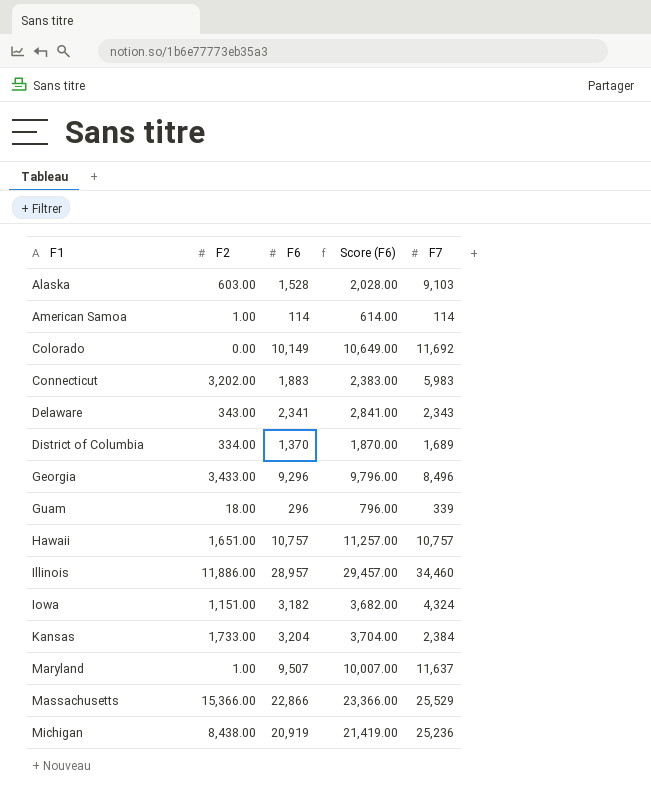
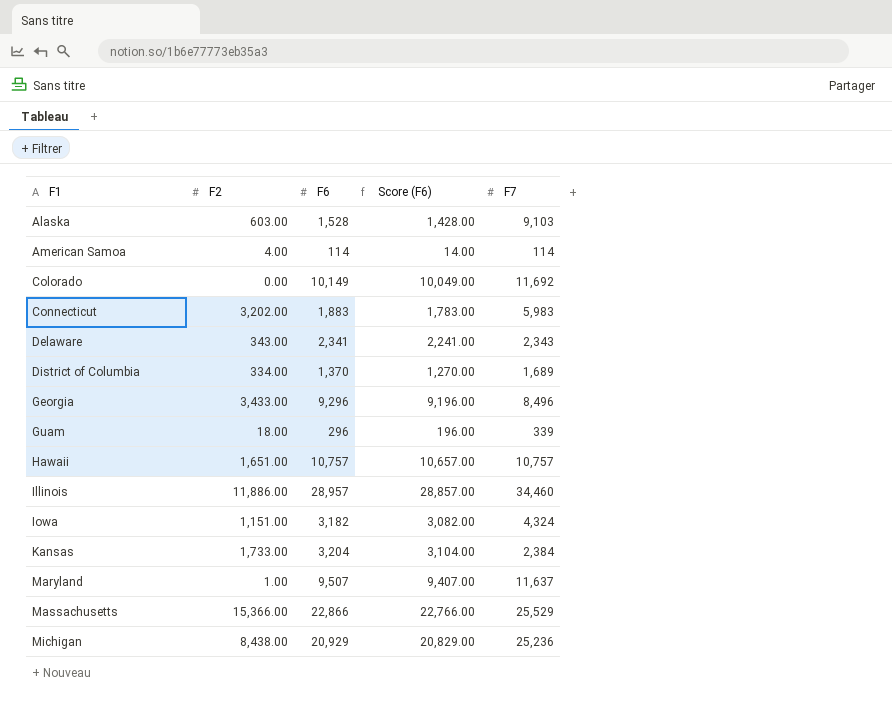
column Score (F6) | formula: [F6] + 500 -> [F6] - 100
American Samoa | F2: 1.00 -> 4.00
Michigan | F6: 20,919 -> 20,929

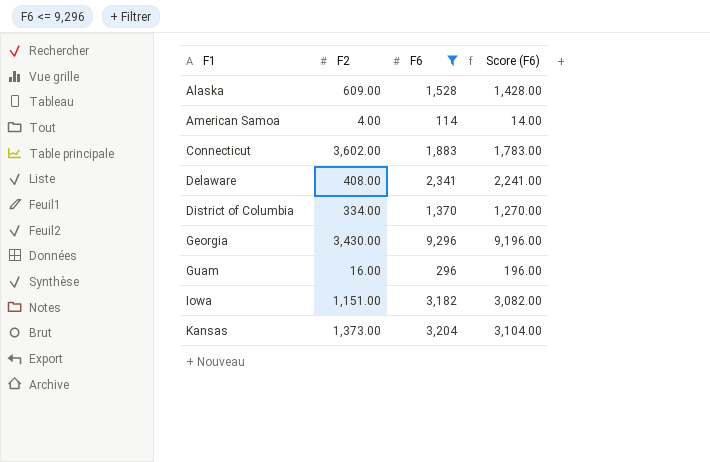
filter: none -> F6 <= 9,296
column F7 | position: 5 -> none
Alaska | F2: 603.00 -> 609.00
Connecticut | F2: 3,202.00 -> 3,602.00
Delaware | F2: 343.00 -> 408.00
Georgia | F2: 3,433.00 -> 3,430.00
Guam | F2: 18.00 -> 16.00
Kansas | F2: 1,733.00 -> 1,373.00

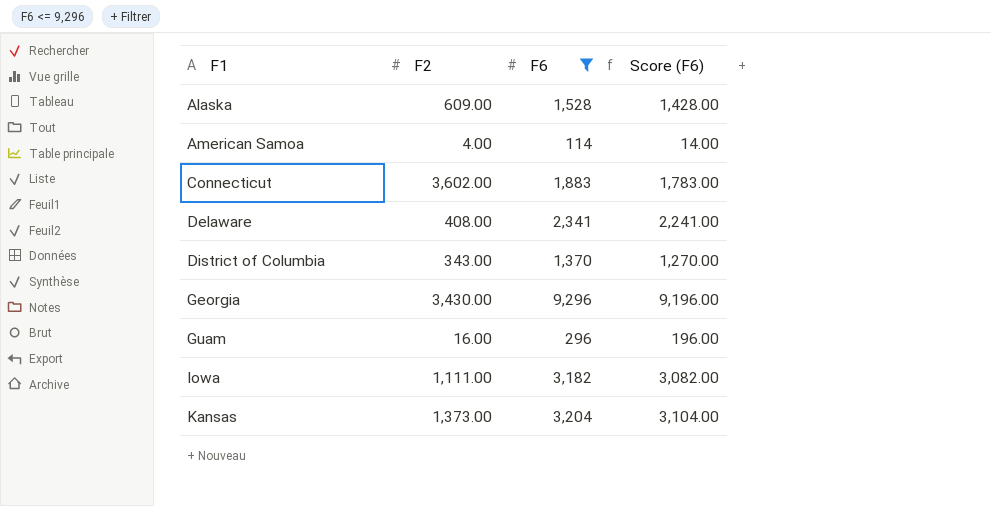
District of Columbia | F2: 334.00 -> 343.00
Iowa | F2: 1,151.00 -> 1,111.00

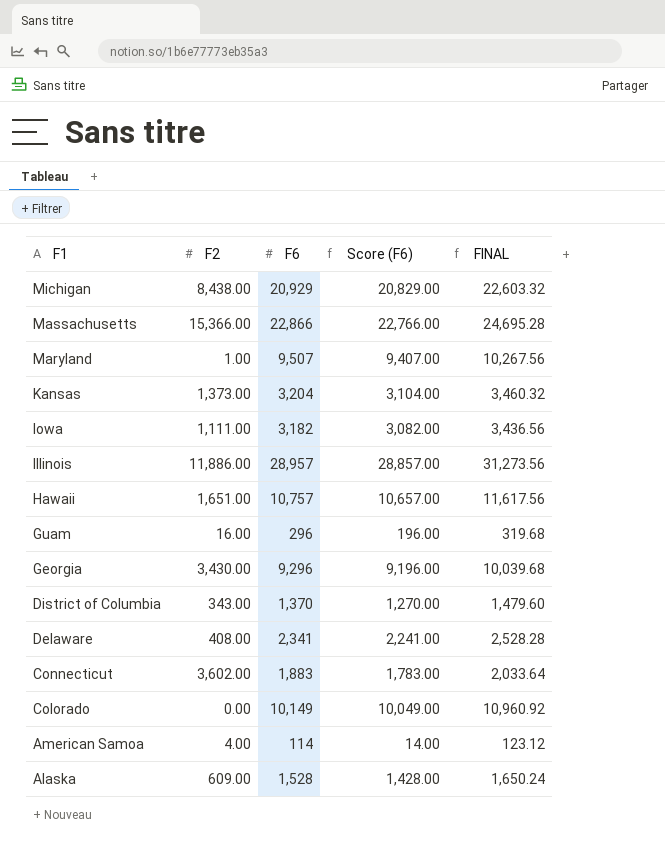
filter: F6 <= 9,296 -> none
row order: F1 ascending -> F1 descending
column FINAL | formula: none -> [F6] * 1.08

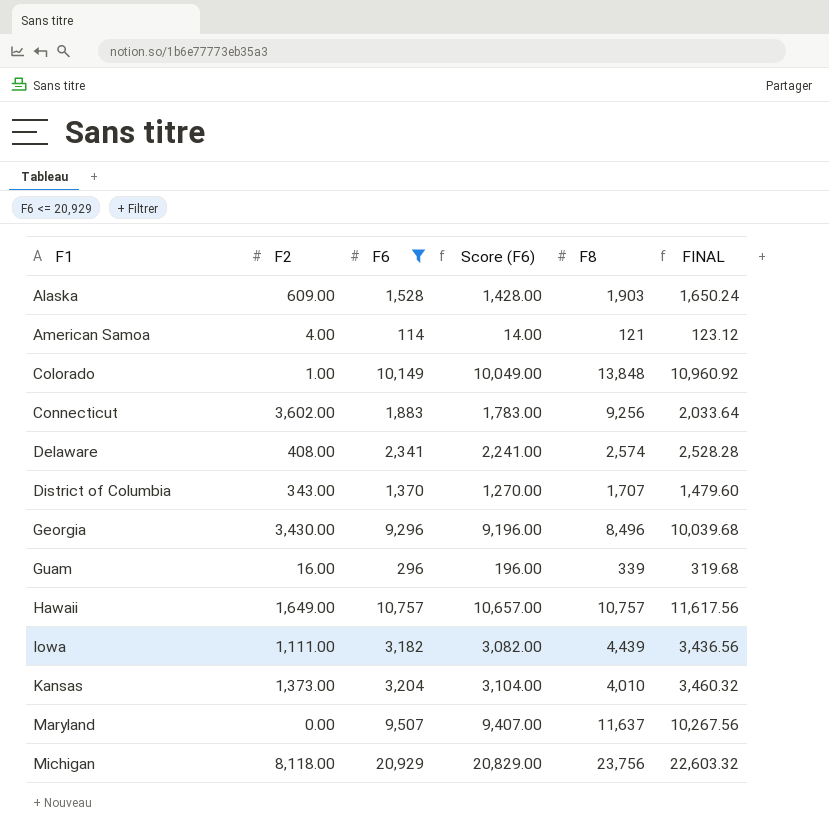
filter: none -> F6 <= 20,929
row order: F1 descending -> F1 ascending
column F8 | position: none -> 5
Colorado | F2: 0.00 -> 1.00
Hawaii | F2: 1,651.00 -> 1,649.00
Maryland | F2: 1.00 -> 0.00
Michigan | F2: 8,438.00 -> 8,118.00

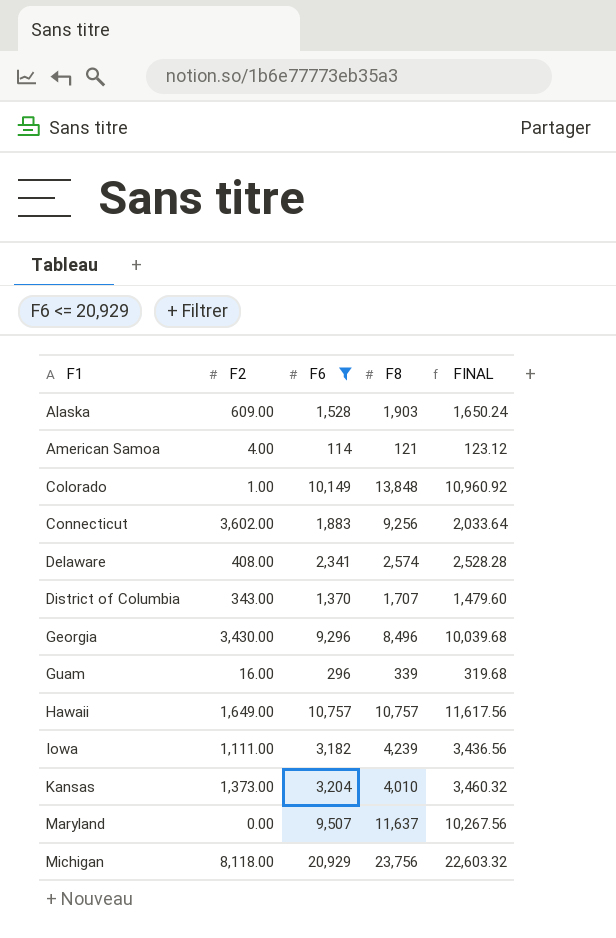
column Score (F6) | formula: [F6] - 100 -> none
Iowa | F8: 4,439 -> 4,239

